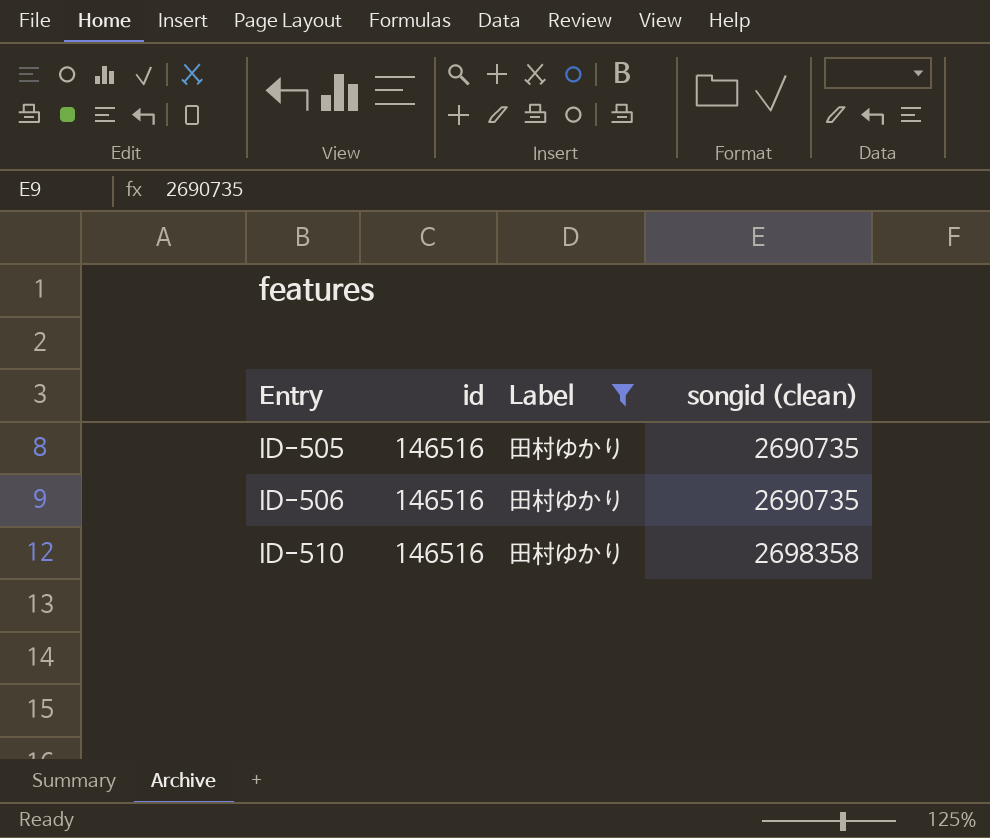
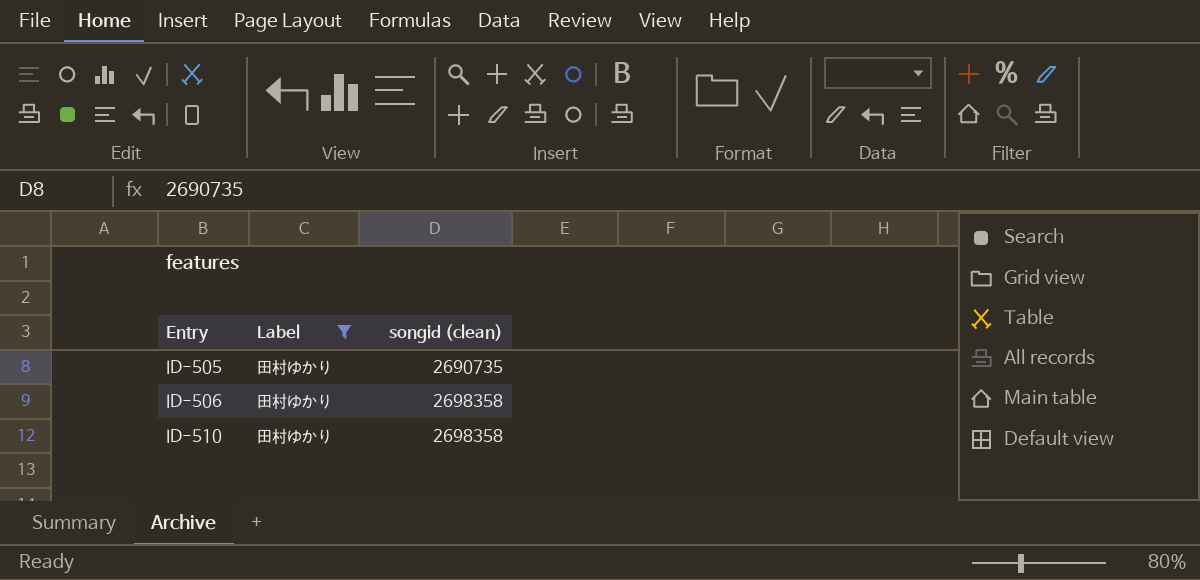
column id | position: 2 -> none
ID-506 | songid (clean): 2690735 -> 2698358

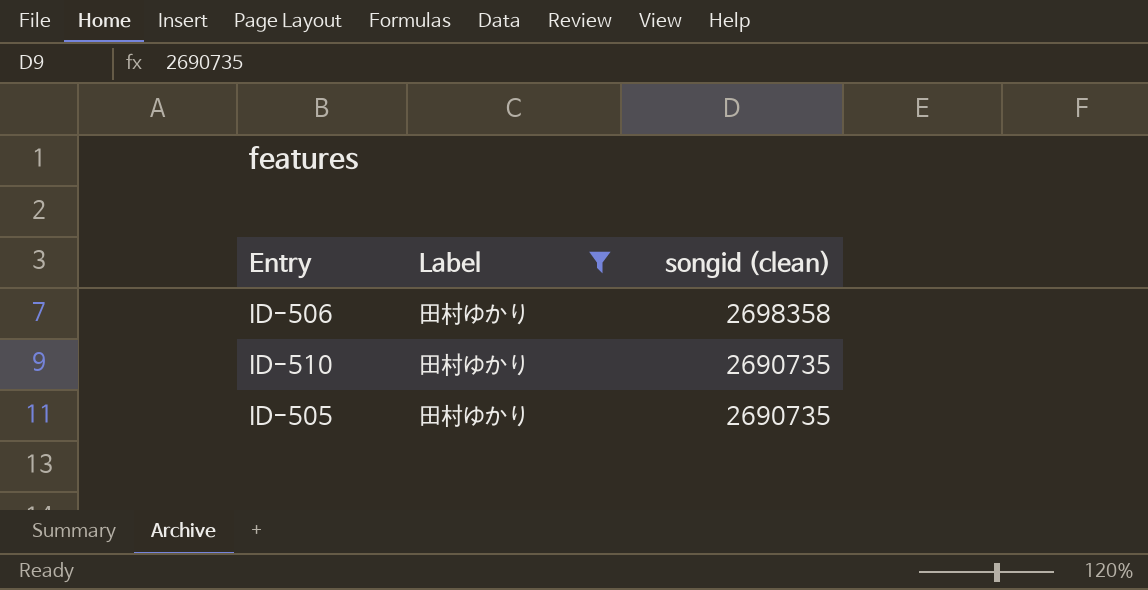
row order: Entry ascending -> songid (clean) descending
ID-510 | songid (clean): 2698358 -> 2690735

